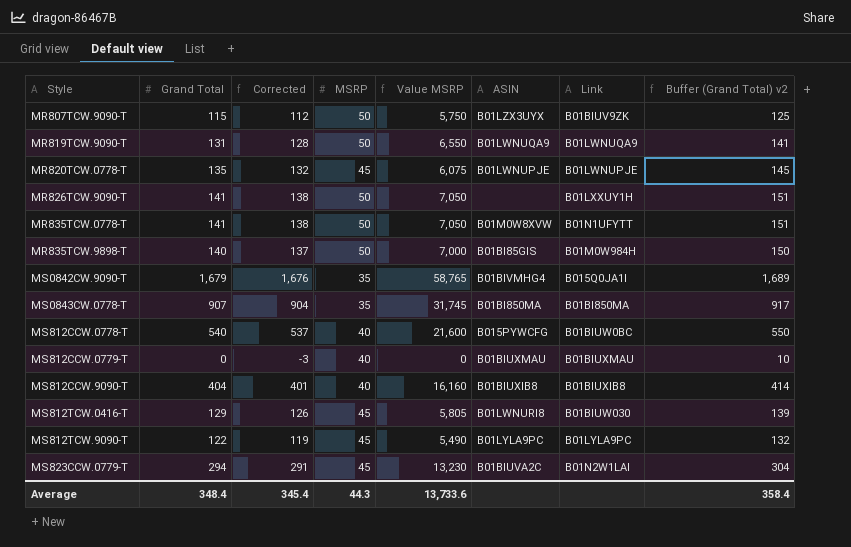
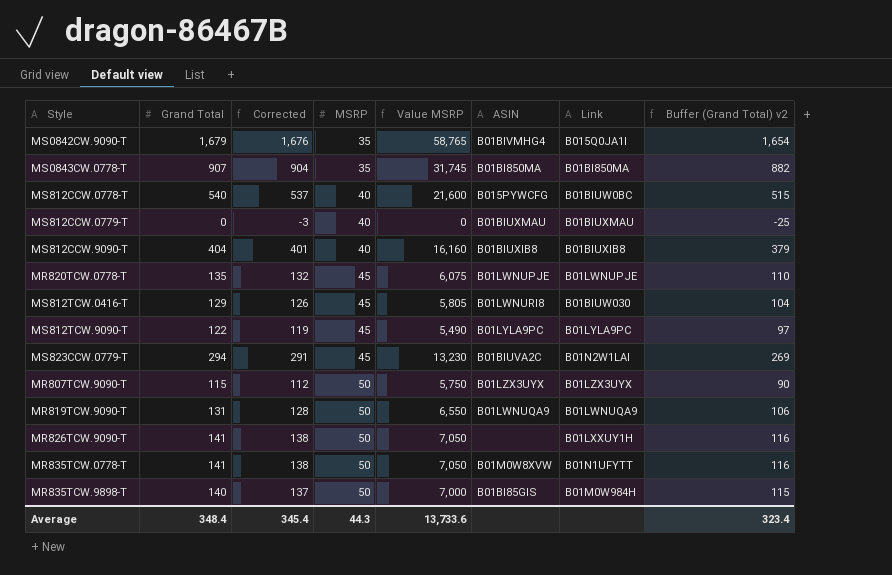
row order: none -> MSRP ascending
column Buffer (Grand Total) v2 | formula: [Grand Total] + 10 -> [Grand Total] - 25
MR807TCW.9090-T | Link: B01BIUV9ZK -> B01LZX3UYX
Average | Buffer (Grand Total) v2: 358.4 -> 323.4

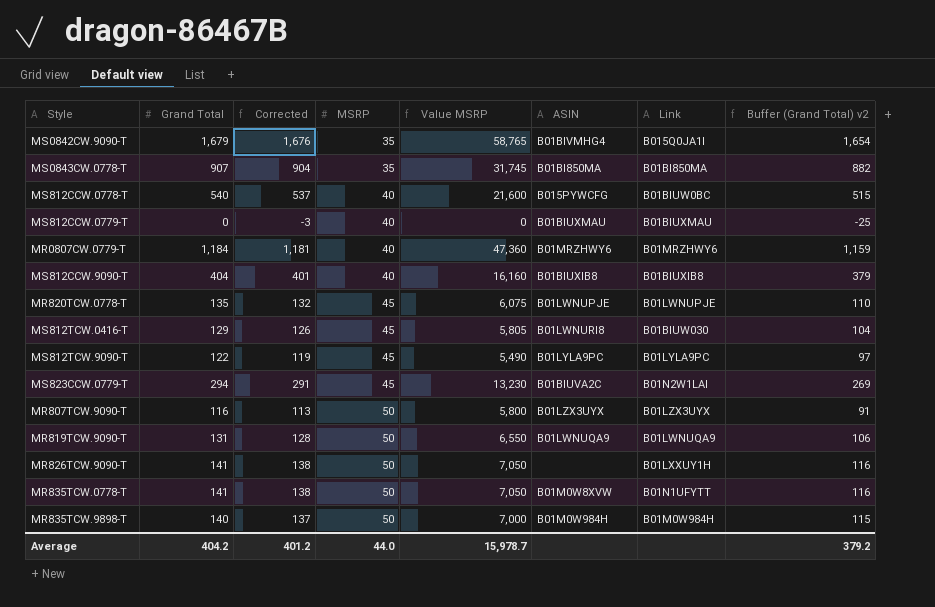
row MR0807CW.0779-T: none -> 1,184 | 1,181 | 40 | 47,360 | B01MRZHWY6 | B01MRZHWY6 | 1,159
MR807TCW.9090-T | Grand Total: 115 -> 116
MR807TCW.9090-T | Corrected: 112 -> 113
MR807TCW.9090-T | Value MSRP: 5,750 -> 5,800
MR807TCW.9090-T | Buffer (Grand Total) v2: 90 -> 91
MR835TCW.9898-T | ASIN: B01BI85GIS -> B01M0W984H
Average | Grand Total: 348.4 -> 404.2
Average | Corrected: 345.4 -> 401.2
Average | MSRP: 44.3 -> 44.0
Average | Value MSRP: 13,733.6 -> 15,978.7
Average | Buffer (Grand Total) v2: 323.4 -> 379.2

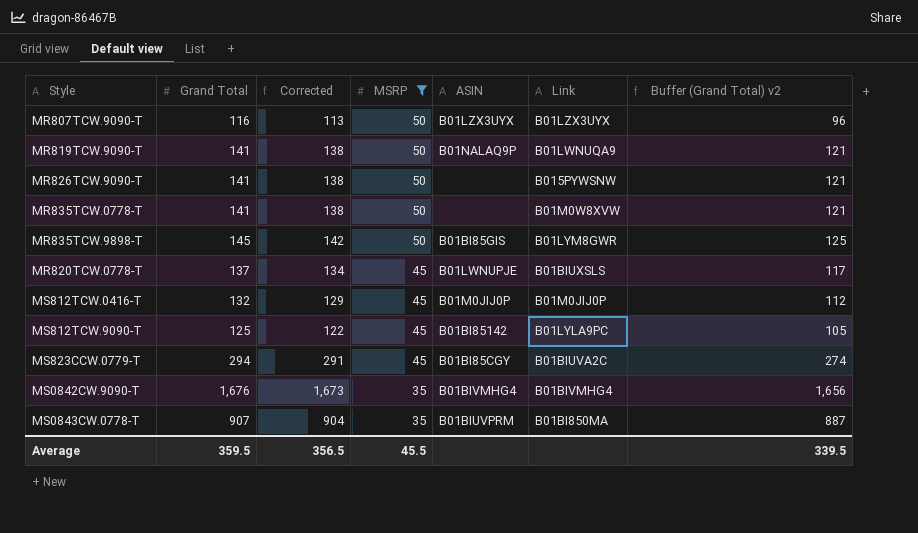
filter: none -> MSRP != 40
row order: MSRP ascending -> MSRP descending
column Value MSRP | formula: [Grand Total] * [MSRP] -> none
column Buffer (Grand Total) v2 | formula: [Grand Total] - 25 -> [Grand Total] - 20
MR819TCW.9090-T | Grand Total: 131 -> 141
MR819TCW.9090-T | Corrected: 128 -> 138
MR819TCW.9090-T | ASIN: B01LWNUQA9 -> B01NALAQ9P
MR826TCW.9090-T | Link: B01LXXUY1H -> B015PYWSNW
MR835TCW.0778-T | ASIN: B01M0W8XVW -> none
MR835TCW.0778-T | Link: B01N1UFYTT -> B01M0W8XVW
MR835TCW.9898-T | Grand Total: 140 -> 145
MR835TCW.9898-T | Corrected: 137 -> 142
MR835TCW.9898-T | ASIN: B01M0W984H -> B01BI85GIS
MR835TCW.9898-T | Link: B01M0W984H -> B01LYM8GWR
MR820TCW.0778-T | Grand Total: 135 -> 137
MR820TCW.0778-T | Corrected: 132 -> 134
MR820TCW.0778-T | Link: B01LWNUPJE -> B01BIUXSLS
MS812TCW.0416-T | Grand Total: 129 -> 132
MS812TCW.0416-T | Corrected: 126 -> 129
MS812TCW.0416-T | ASIN: B01LWNURI8 -> B01M0JIJ0P
MS812TCW.0416-T | Link: B01BIUW030 -> B01M0JIJ0P
MS812TCW.9090-T | Grand Total: 122 -> 125
MS812TCW.9090-T | Corrected: 119 -> 122
MS812TCW.9090-T | ASIN: B01LYLA9PC -> B01BI85142
MS823CCW.0779-T | ASIN: B01BIUVA2C -> B01BI85CGY
MS823CCW.0779-T | Link: B01N2W1LAI -> B01BIUVA2C
MS0842CW.9090-T | Grand Total: 1,679 -> 1,676
MS0842CW.9090-T | Corrected: 1,676 -> 1,673
MS0842CW.9090-T | Link: B015Q0JA1I -> B01BIVMHG4
MS0843CW.0778-T | ASIN: B01BI850MA -> B01BIUVPRM
Average | Grand Total: 404.2 -> 359.5
Average | Corrected: 401.2 -> 356.5
Average | MSRP: 44.0 -> 45.5
Average | Buffer (Grand Total) v2: 379.2 -> 339.5

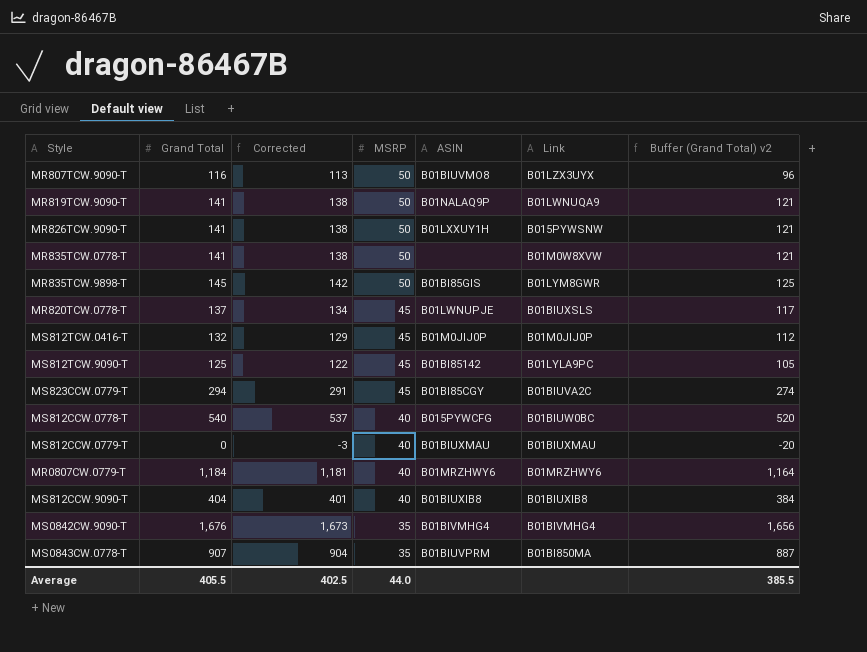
filter: MSRP != 40 -> none
MR807TCW.9090-T | ASIN: B01LZX3UYX -> B01BIUVMO8
MR826TCW.9090-T | ASIN: none -> B01LXXUY1H
Average | Grand Total: 359.5 -> 405.5
Average | Corrected: 356.5 -> 402.5
Average | MSRP: 45.5 -> 44.0
Average | Buffer (Grand Total) v2: 339.5 -> 385.5

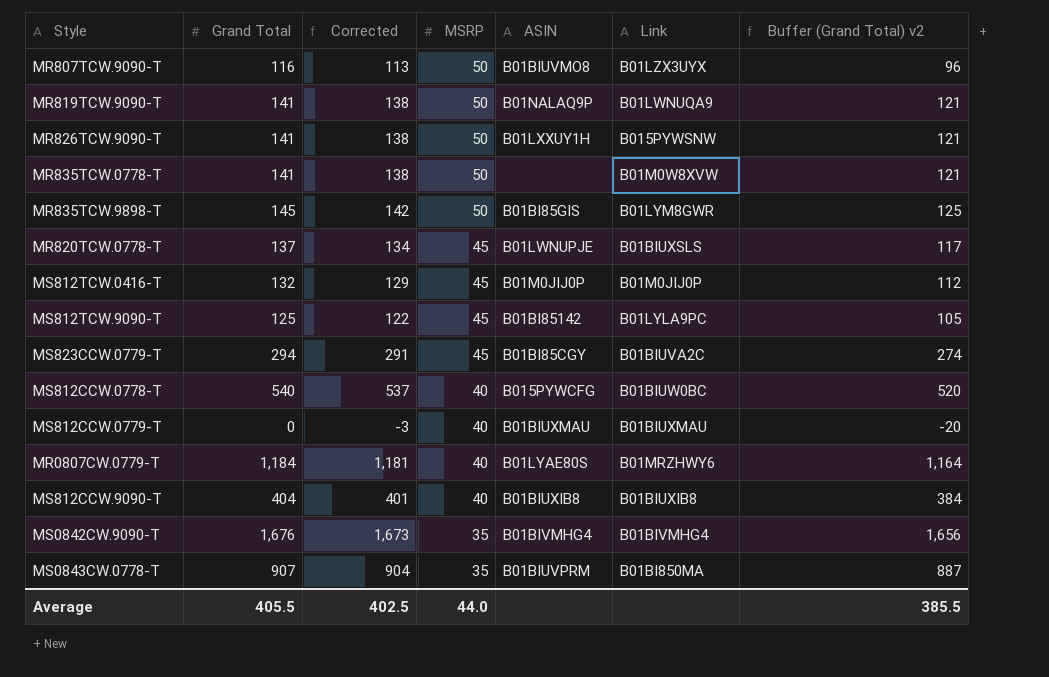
MR0807CW.0779-T | ASIN: B01MRZHWY6 -> B01LYAE80S

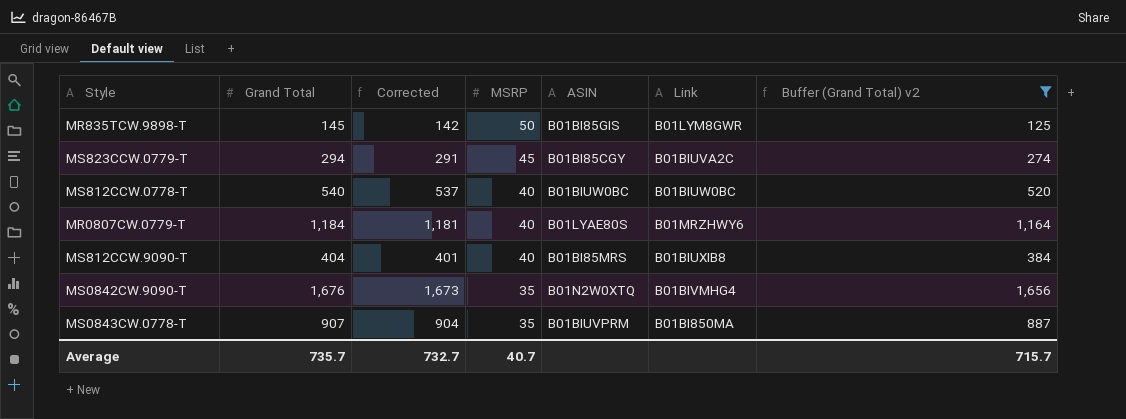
filter: none -> Buffer (Grand Total) v2 >= 125
MS812CCW.0778-T | ASIN: B015PYWCFG -> B01BIUW0BC
MS812CCW.9090-T | ASIN: B01BIUXIB8 -> B01BI85MRS
MS0842CW.9090-T | ASIN: B01BIVMHG4 -> B01N2W0XTQ
Average | Grand Total: 405.5 -> 735.7
Average | Corrected: 402.5 -> 732.7
Average | MSRP: 44.0 -> 40.7
Average | Buffer (Grand Total) v2: 385.5 -> 715.7

